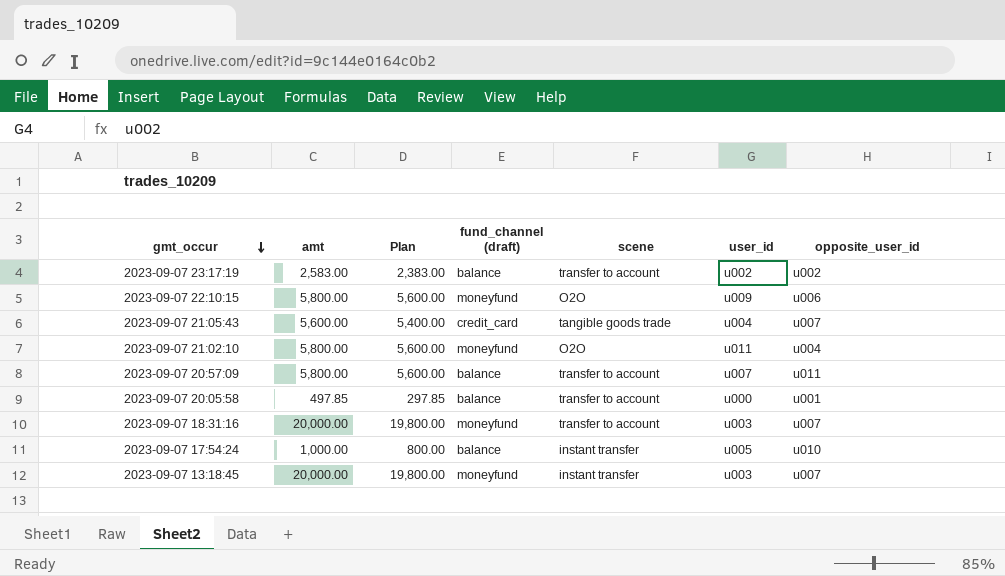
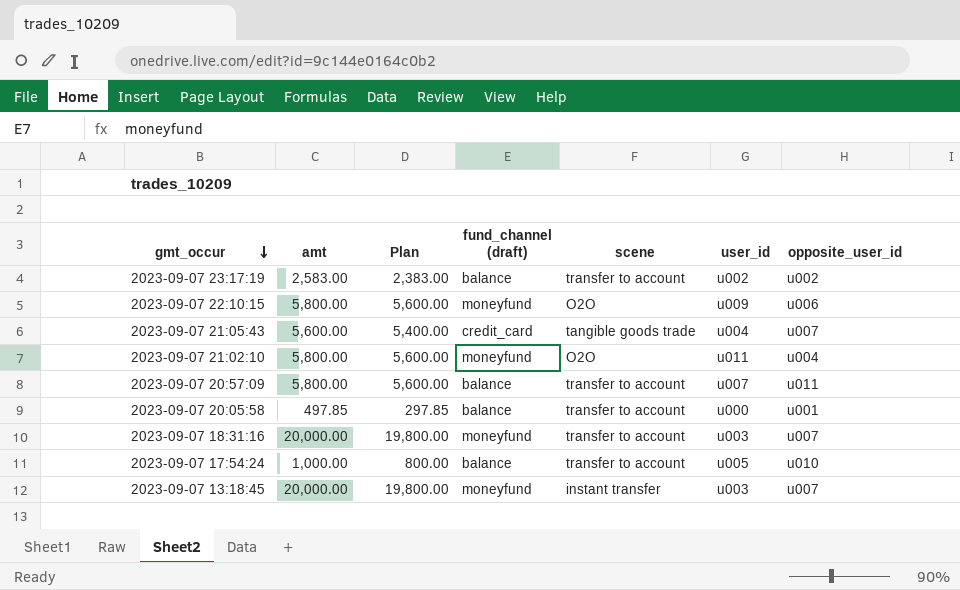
2023-09-07 17:54:24 | scene: instant transfer -> transfer to account

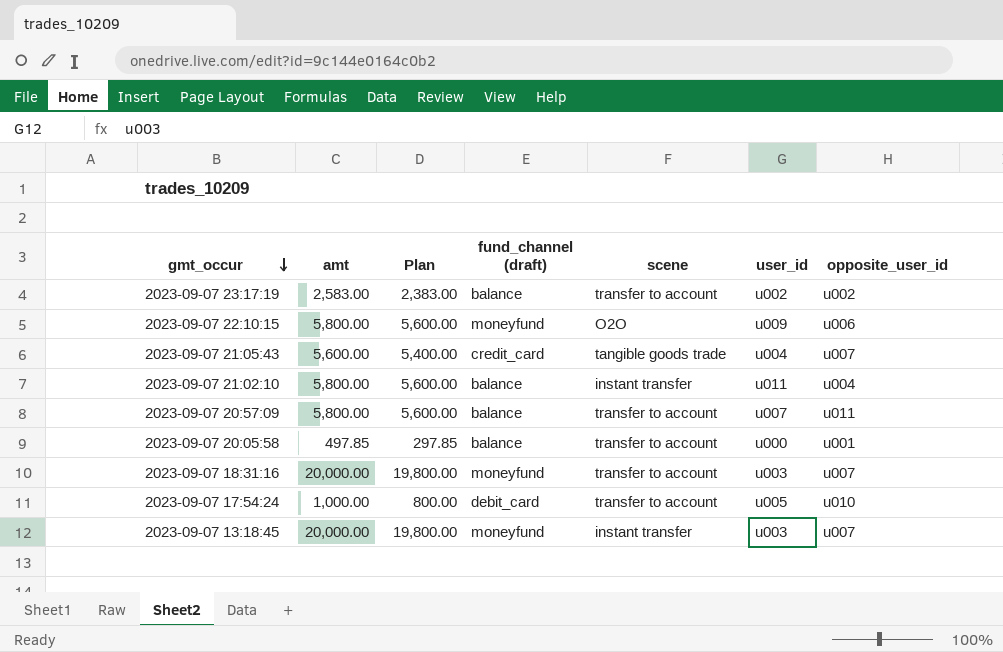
2023-09-07 21:02:10 | fund_channel (draft): moneyfund -> balance
2023-09-07 21:02:10 | scene: O2O -> instant transfer
2023-09-07 17:54:24 | fund_channel (draft): balance -> debit_card

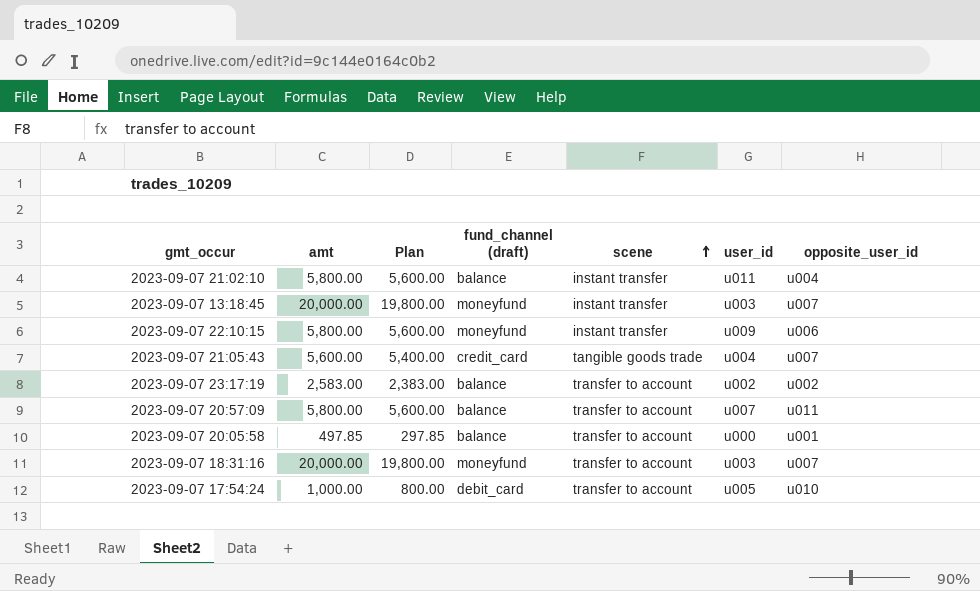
row order: gmt_occur descending -> scene ascending
2023-09-07 22:10:15 | scene: O2O -> instant transfer

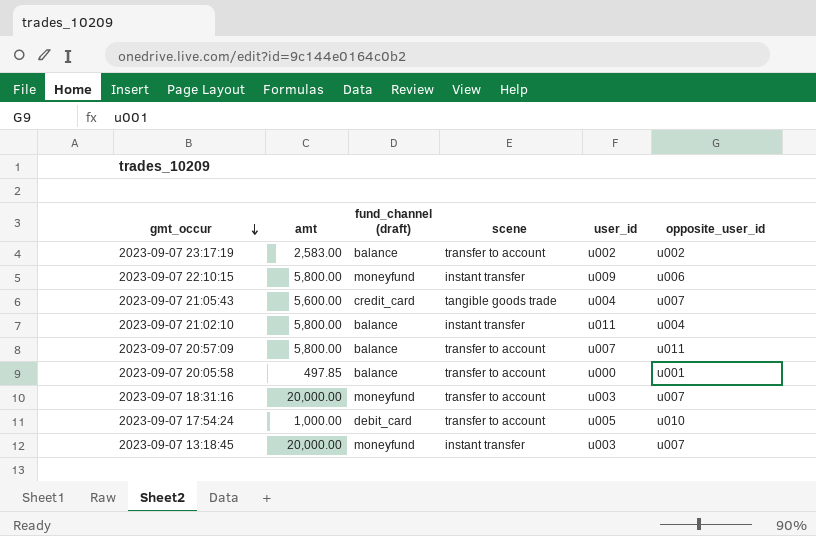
row order: scene ascending -> gmt_occur descending
column Plan | formula: [amt] - 200 -> none

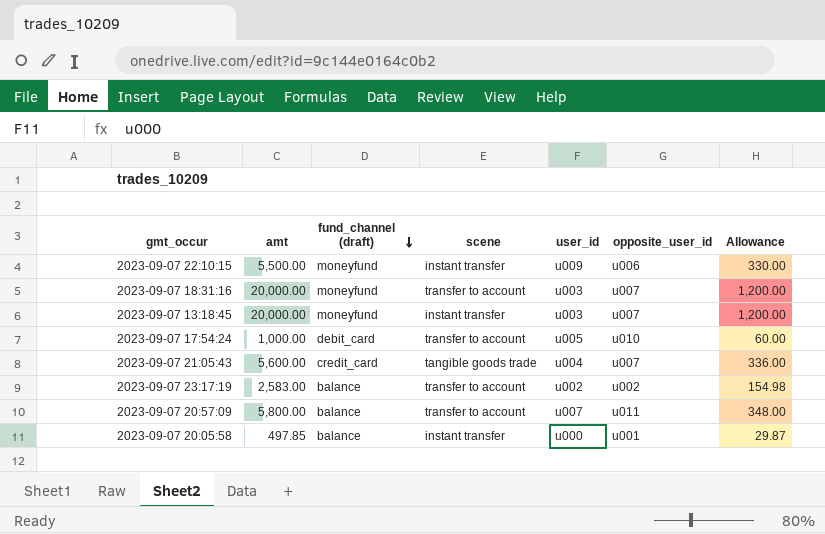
row order: gmt_occur descending -> fund_channel (draft) descending
column Allowance | formula: none -> [amt] * 0.06
row 2023-09-07 21:02:10: 5,800.00 | balance | instant transfer | u011 | u004 -> none
2023-09-07 22:10:15 | amt: 5,800.00 -> 5,500.00
2023-09-07 20:05:58 | scene: transfer to account -> instant transfer

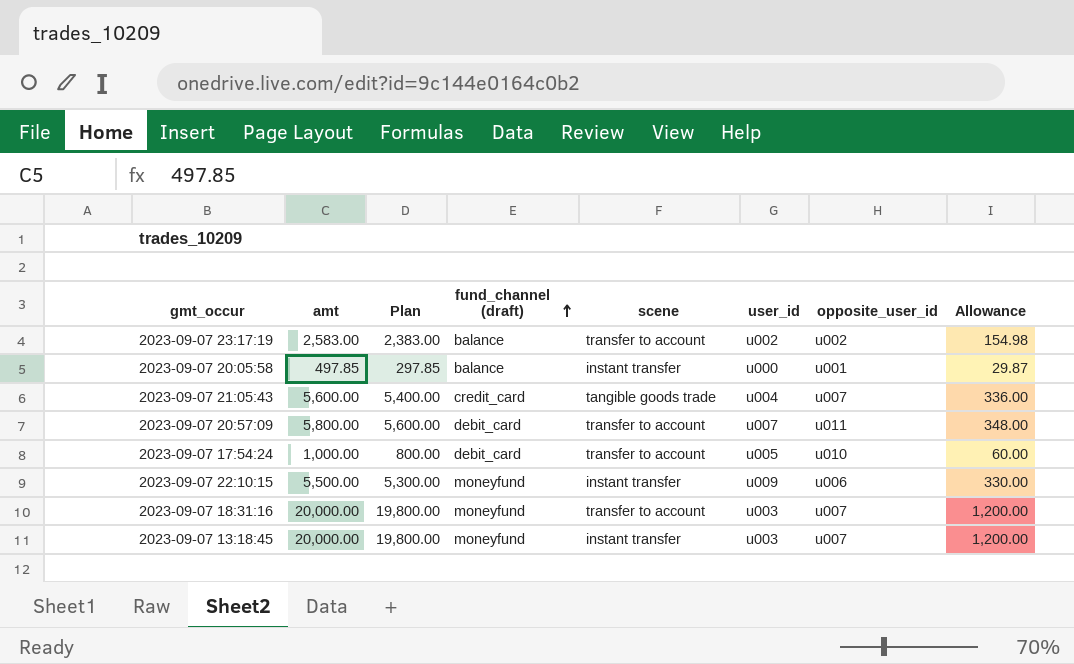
row order: fund_channel (draft) descending -> fund_channel (draft) ascending
column Plan | formula: none -> [amt] - 200
2023-09-07 20:57:09 | fund_channel (draft): balance -> debit_card

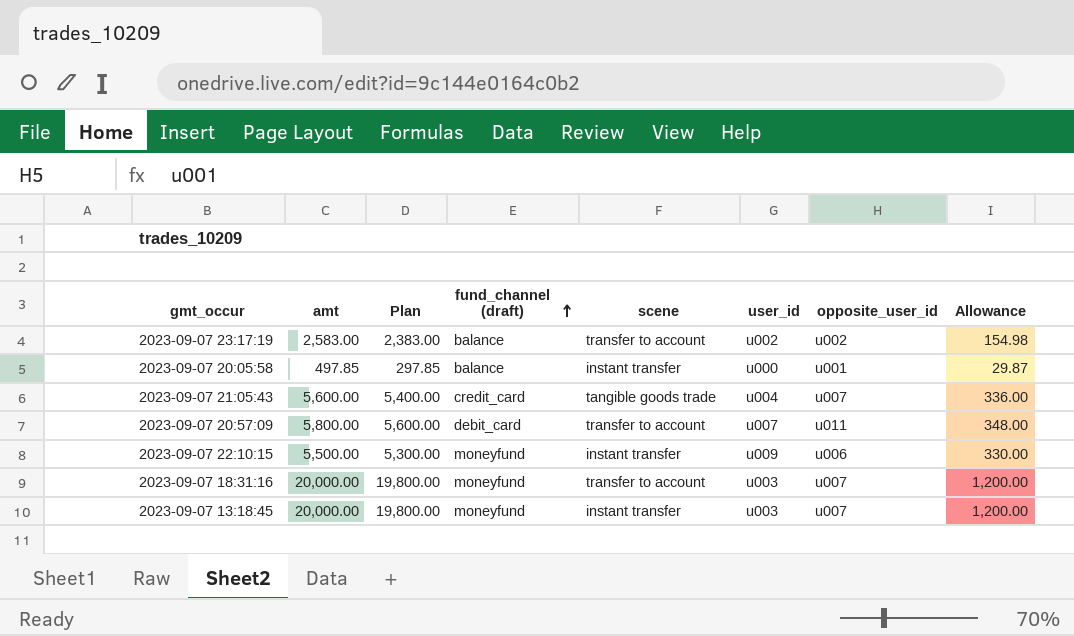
row 2023-09-07 17:54:24: 1,000.00 | 800.00 | debit_card | transfer to account | u005 | u010 | 60.00 -> none

